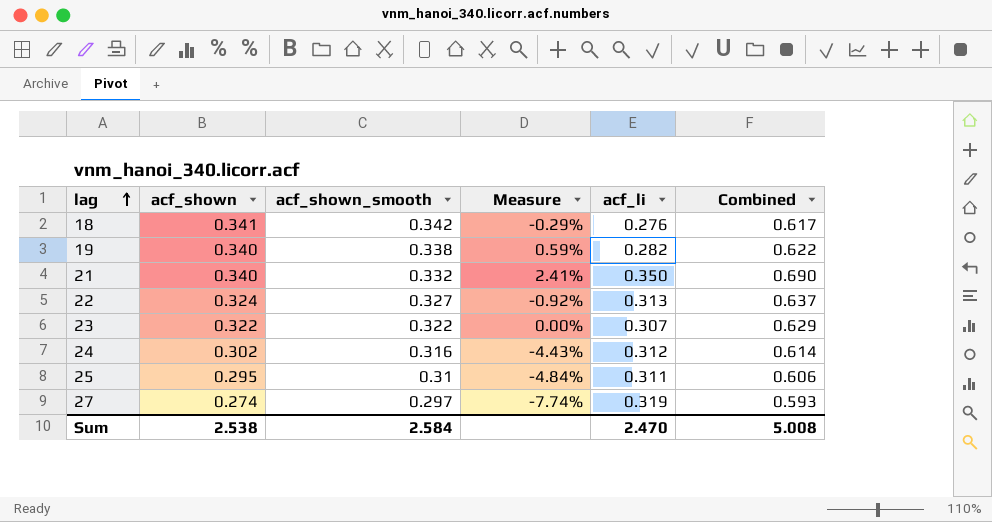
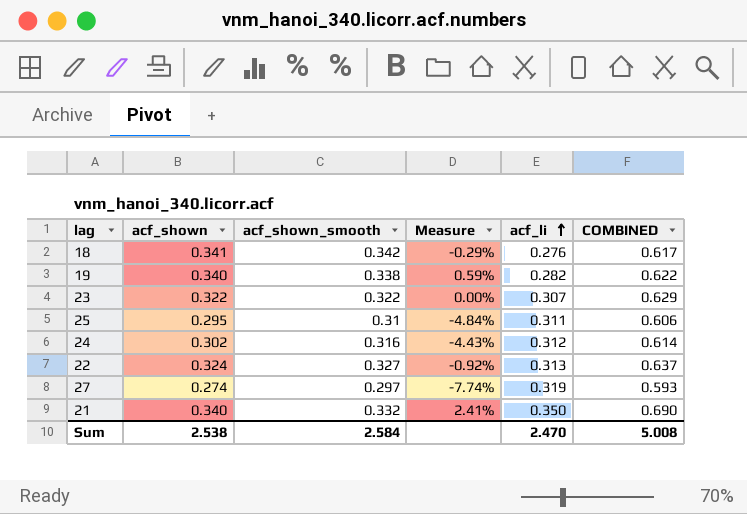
row order: lag ascending -> acf_li ascending
column name: Combined -> COMBINED

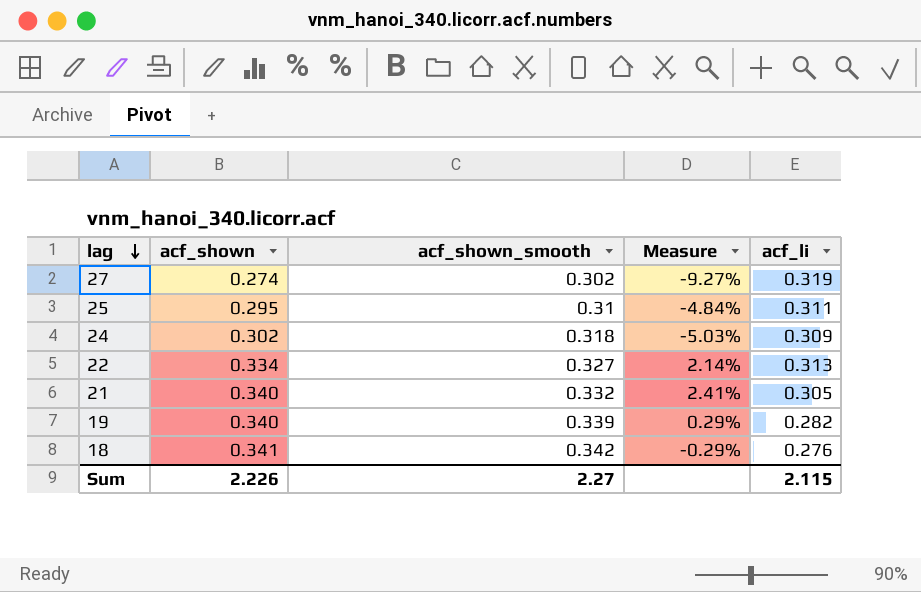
row order: acf_li ascending -> lag descending
column COMBINED | formula: [acf_shown] + [acf_li] -> none
row 23: 0.322 | 0.322 | 0.00% | 0.307 | 0.629 -> none
27 | acf_shown_smooth: 0.297 -> 0.302
27 | Measure: -7.74% -> -9.27%
24 | acf_shown_smooth: 0.316 -> 0.318
24 | Measure: -4.43% -> -5.03%
24 | acf_li: 0.312 -> 0.309
22 | acf_shown: 0.324 -> 0.334
22 | Measure: -0.92% -> 2.14%
21 | acf_li: 0.350 -> 0.305
19 | acf_shown_smooth: 0.338 -> 0.339
19 | Measure: 0.59% -> 0.29%
Sum | acf_shown: 2.538 -> 2.226
Sum | acf_shown_smooth: 2.584 -> 2.27
Sum | acf_li: 2.470 -> 2.115

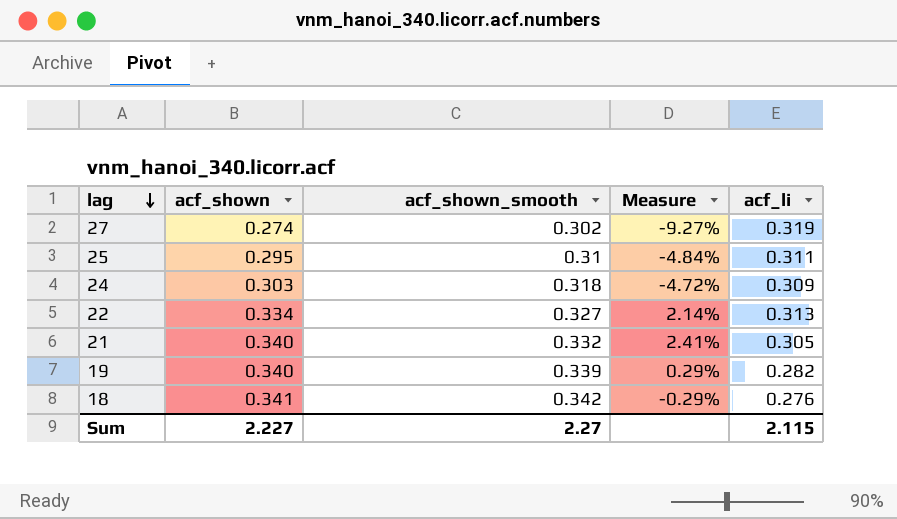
24 | acf_shown: 0.302 -> 0.303
24 | Measure: -5.03% -> -4.72%
Sum | acf_shown: 2.226 -> 2.227

